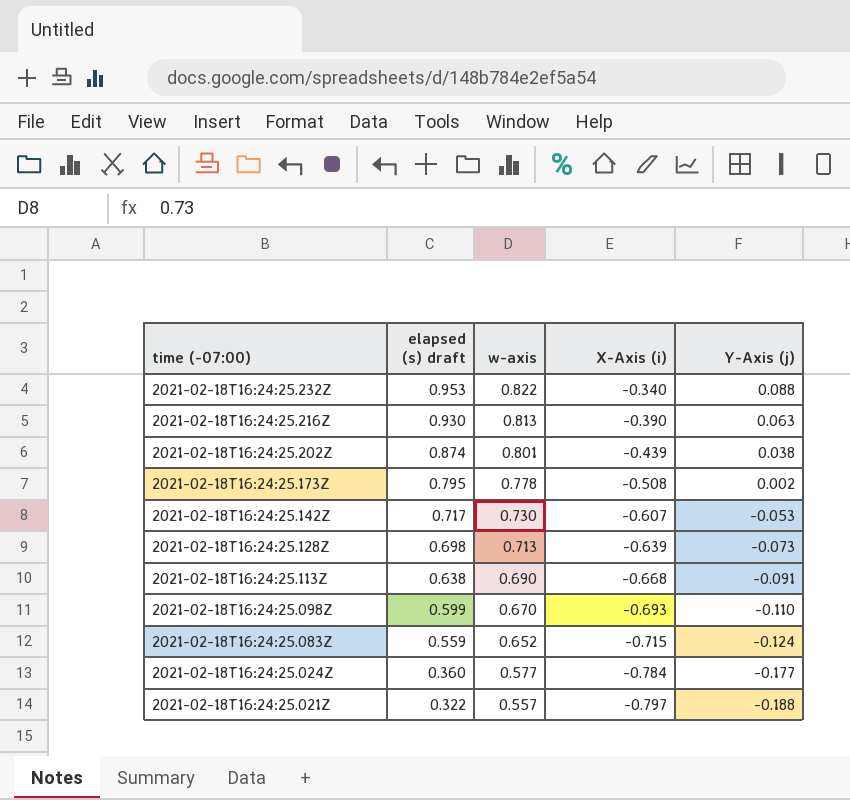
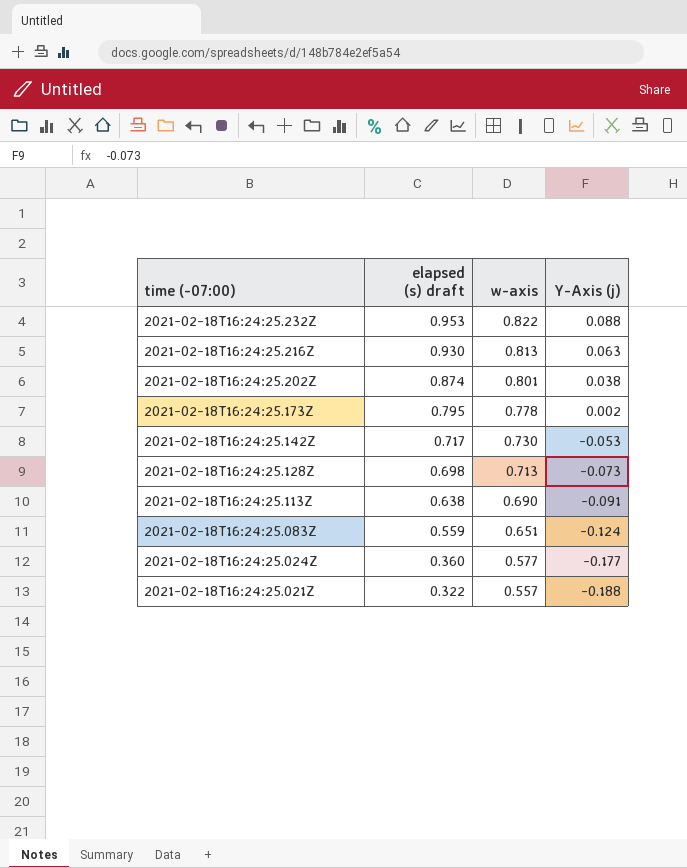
column X-Axis (i) | position: 4 -> none
row 2021-02-18T16:24:25.098Z: 0.599 | 0.670 | -0.693 | -0.110 -> none
2021-02-18T16:24:25.083Z | w-axis: 0.652 -> 0.651

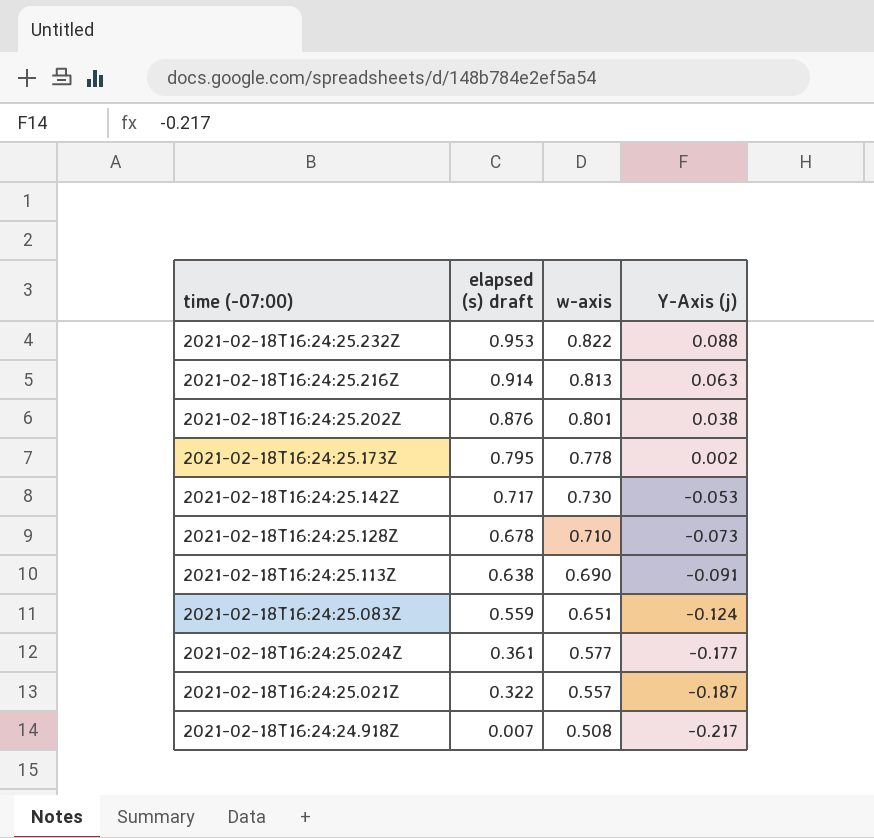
2021-02-18T16:24:25.216Z | elapsed (s) draft: 0.930 -> 0.914
2021-02-18T16:24:25.202Z | elapsed (s) draft: 0.874 -> 0.876
2021-02-18T16:24:25.128Z | elapsed (s) draft: 0.698 -> 0.678
2021-02-18T16:24:25.128Z | w-axis: 0.713 -> 0.710
2021-02-18T16:24:25.024Z | elapsed (s) draft: 0.360 -> 0.361
2021-02-18T16:24:25.021Z | Y-Axis (j): -0.188 -> -0.187
row 2021-02-18T16:24:24.918Z: none -> 0.007 | 0.508 | -0.217

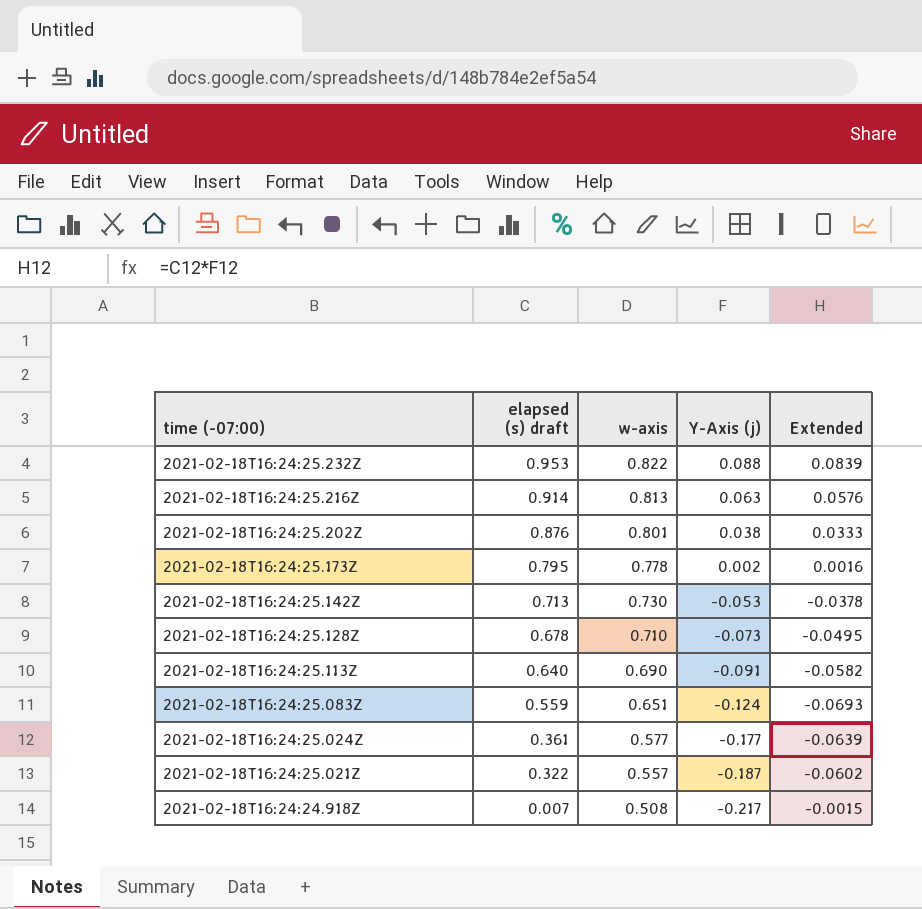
column Extended | formula: none -> [elapsed (s) draft] * [Y-Axis (j)]
2021-02-18T16:24:25.142Z | elapsed (s) draft: 0.717 -> 0.713
2021-02-18T16:24:25.113Z | elapsed (s) draft: 0.638 -> 0.640

